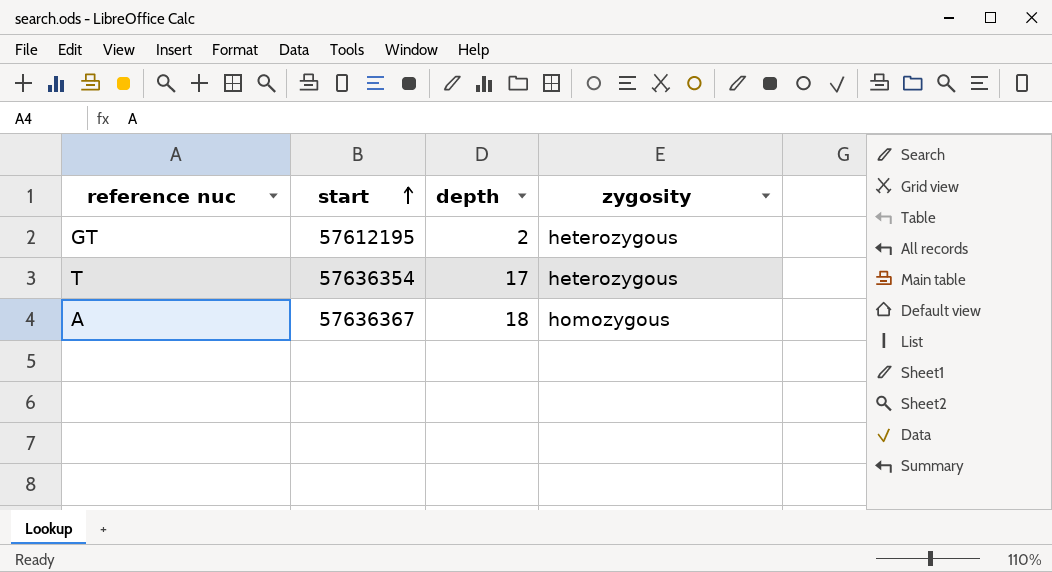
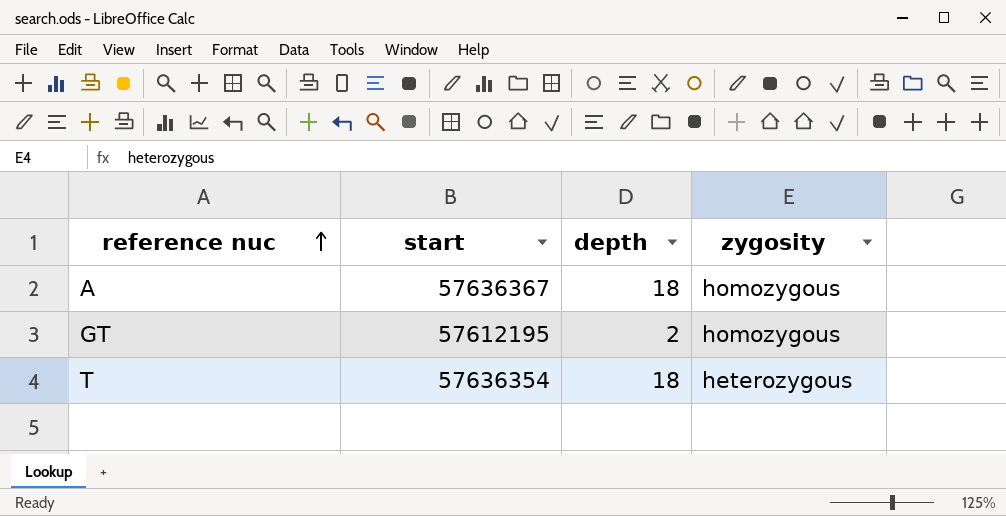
row order: start ascending -> reference nuc ascending
GT | zygosity: heterozygous -> homozygous
T | depth: 17 -> 18

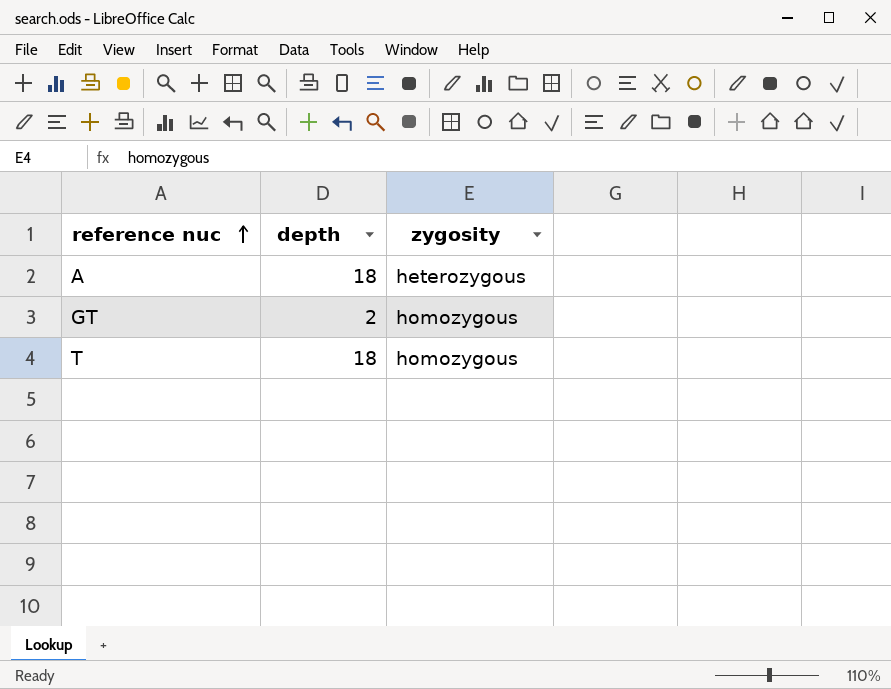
column start | position: 2 -> none
A | zygosity: homozygous -> heterozygous
T | zygosity: heterozygous -> homozygous

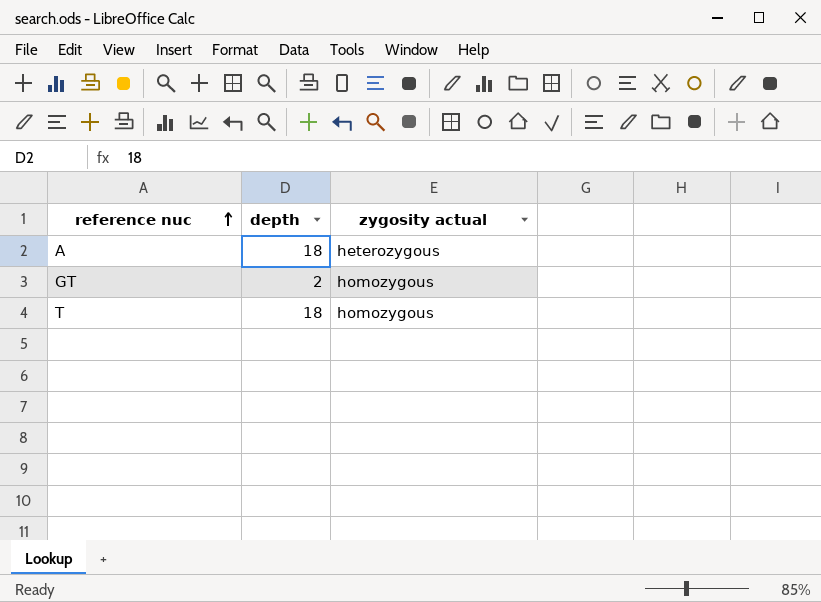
column name: zygosity -> zygosity actual

